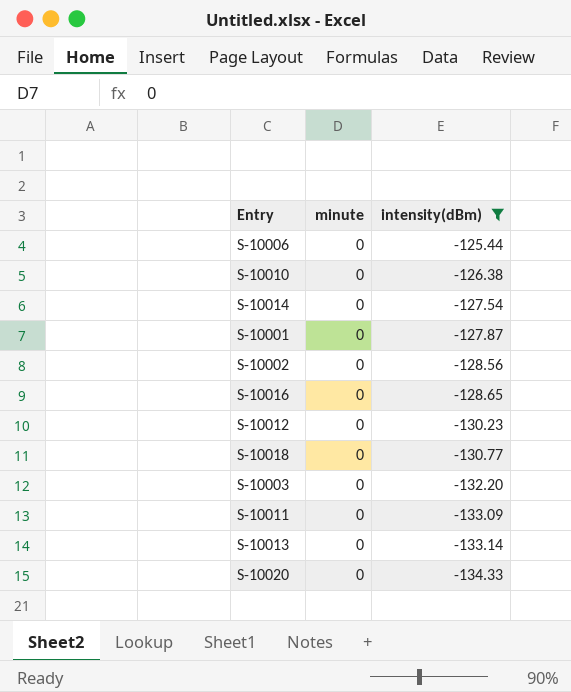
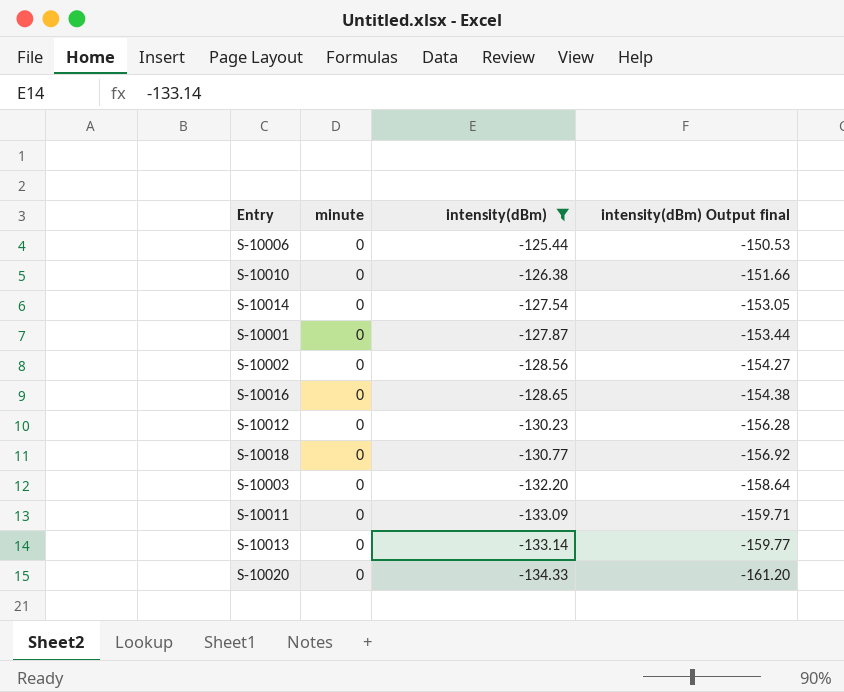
column intensity(dBm) Output final | formula: none -> [intensity(dBm)] * 1.2

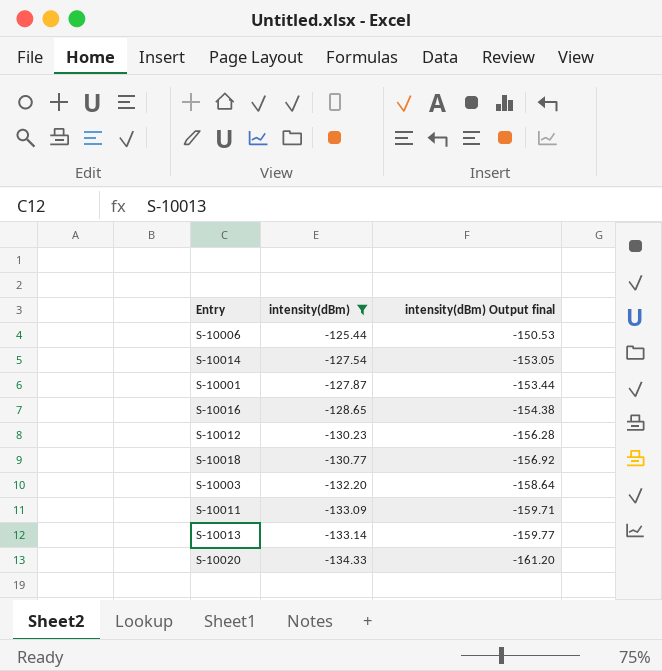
column minute | position: 2 -> none
row S-10010: 0 | -126.38 | -151.66 -> none
row S-10002: 0 | -128.56 | -154.27 -> none

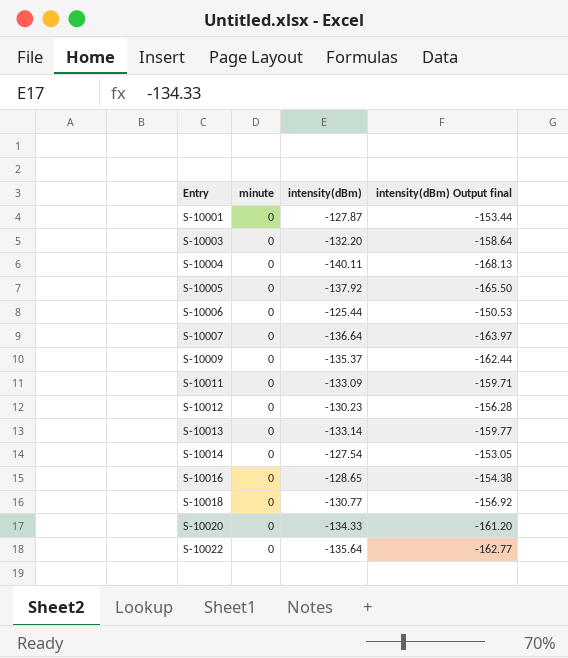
filter: intensity(dBm) >= -134.33 -> none
row order: intensity(dBm) descending -> Entry ascending
column minute | position: none -> 2

